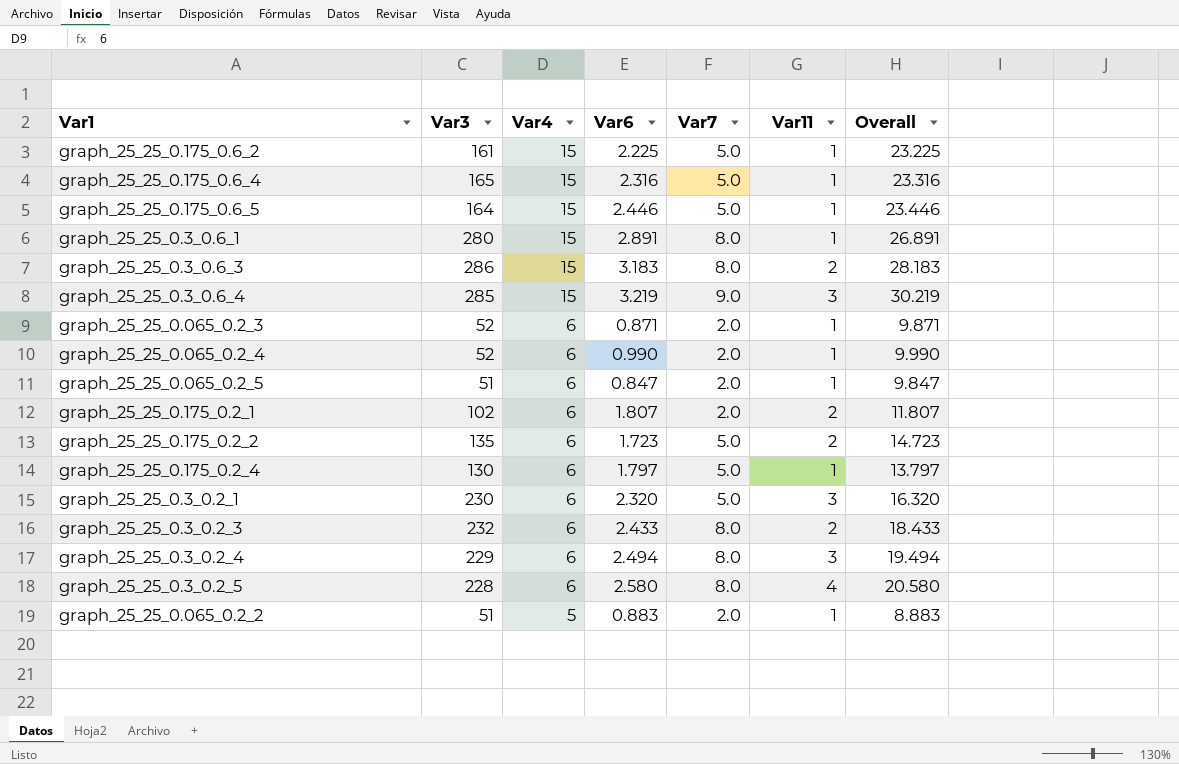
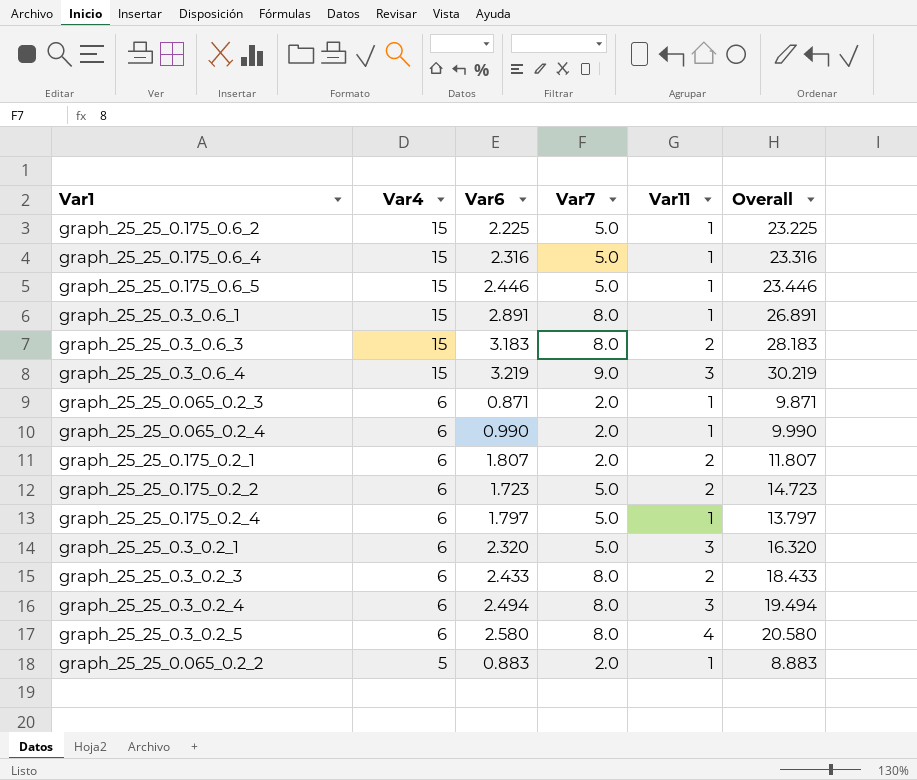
column Var3 | position: 2 -> none
row graph_25_25_0.065_0.2_5: 51 | 6 | 0.847 | 2.0 | 1 | 9.847 -> none

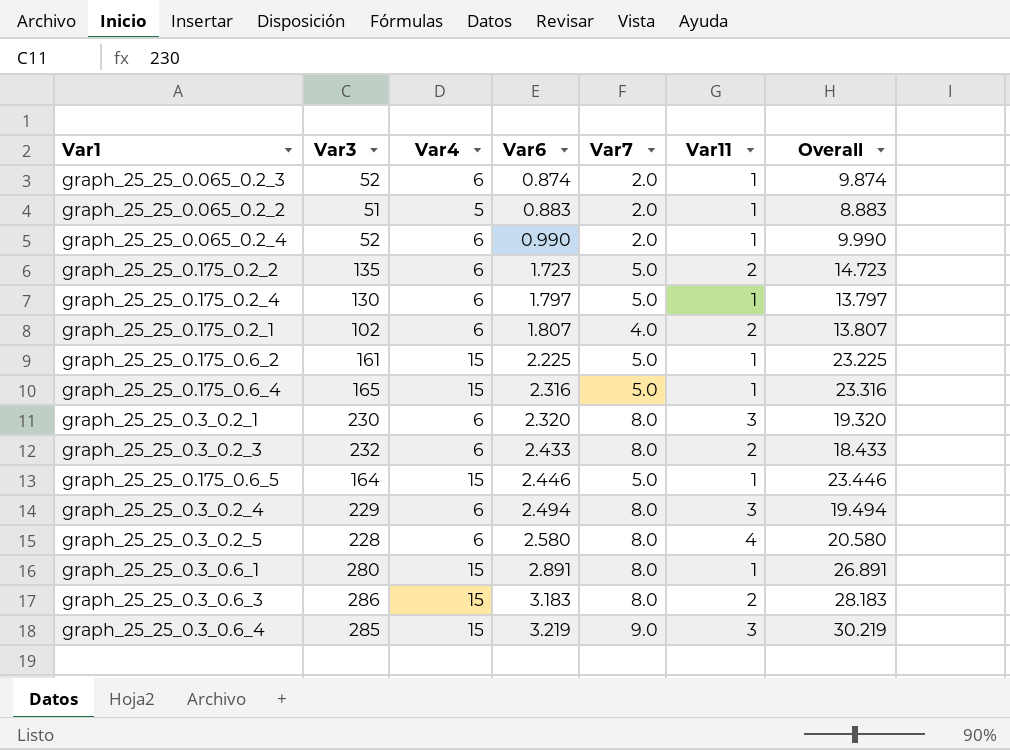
row order: Var4 descending -> Var6 ascending
column Var3 | position: none -> 2
graph_25_25_0.065_0.2_3 | Var6: 0.871 -> 0.874
graph_25_25_0.065_0.2_3 | Overall: 9.871 -> 9.874
graph_25_25_0.175_0.2_1 | Var7: 2.0 -> 4.0
graph_25_25_0.175_0.2_1 | Overall: 11.807 -> 13.807
graph_25_25_0.3_0.2_1 | Var7: 5.0 -> 8.0
graph_25_25_0.3_0.2_1 | Overall: 16.320 -> 19.320

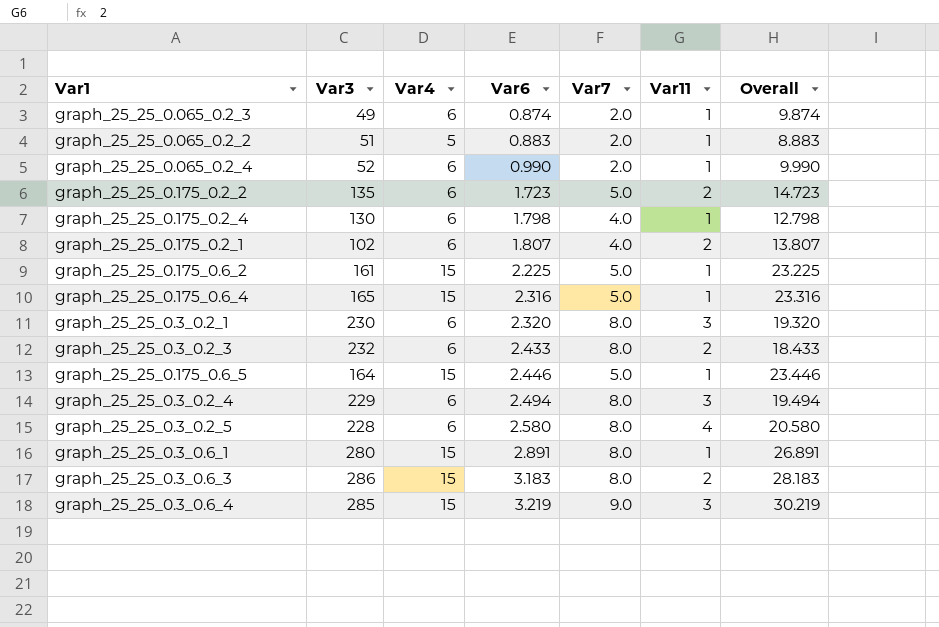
graph_25_25_0.065_0.2_3 | Var3: 52 -> 49
graph_25_25_0.175_0.2_4 | Var6: 1.797 -> 1.798
graph_25_25_0.175_0.2_4 | Var7: 5.0 -> 4.0
graph_25_25_0.175_0.2_4 | Overall: 13.797 -> 12.798

